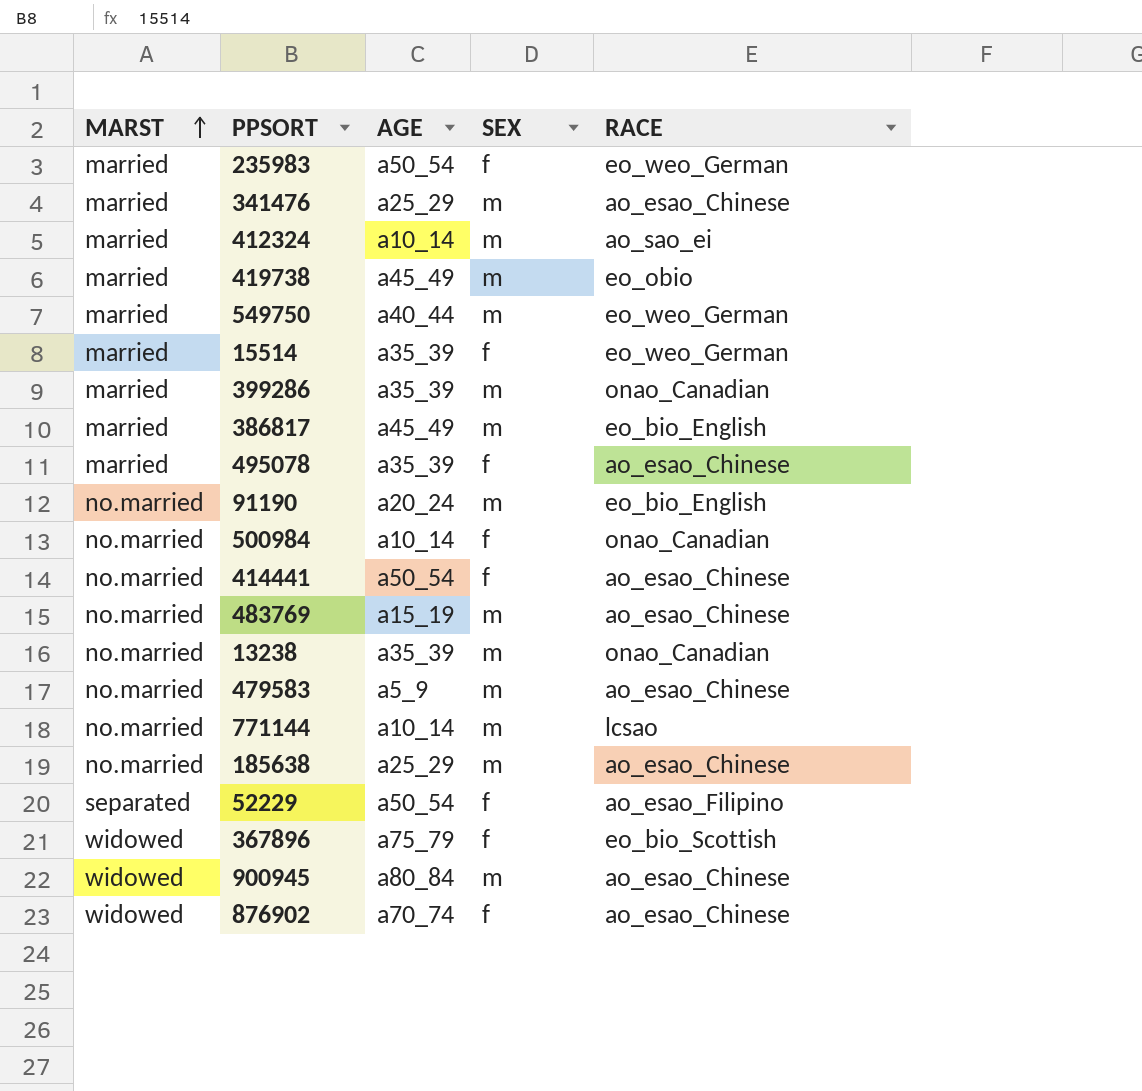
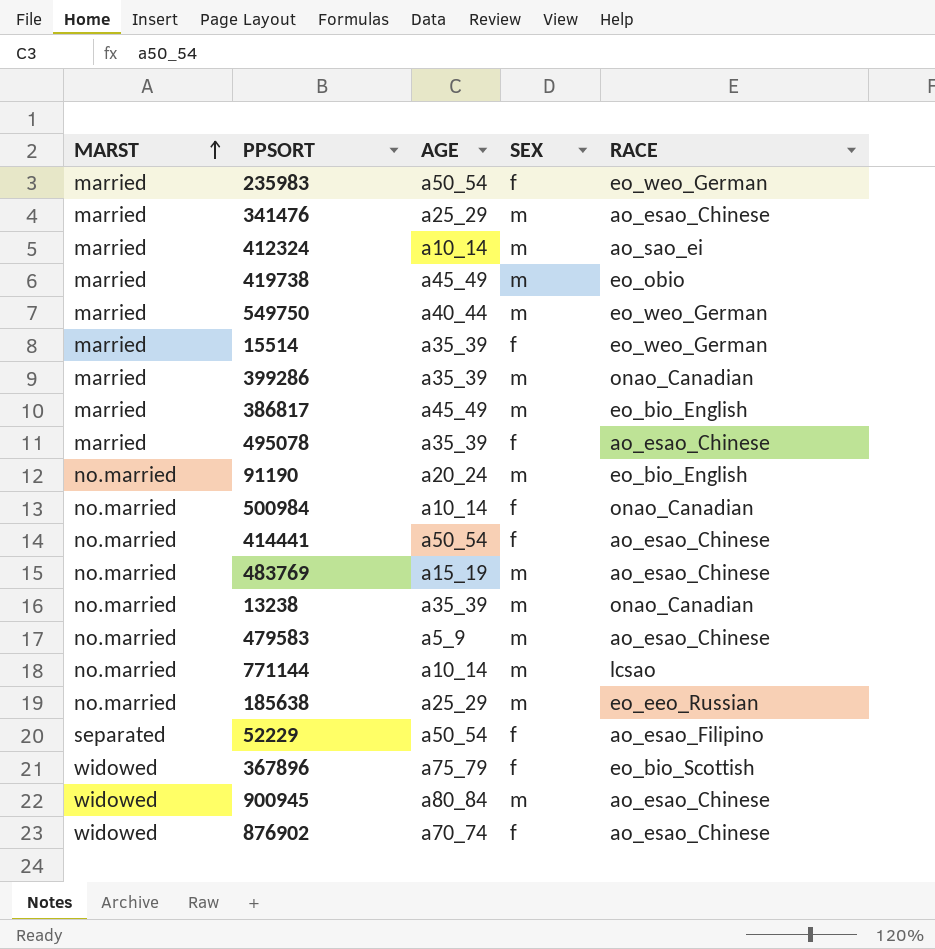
185638 | RACE: ao_esao_Chinese -> eo_eeo_Russian

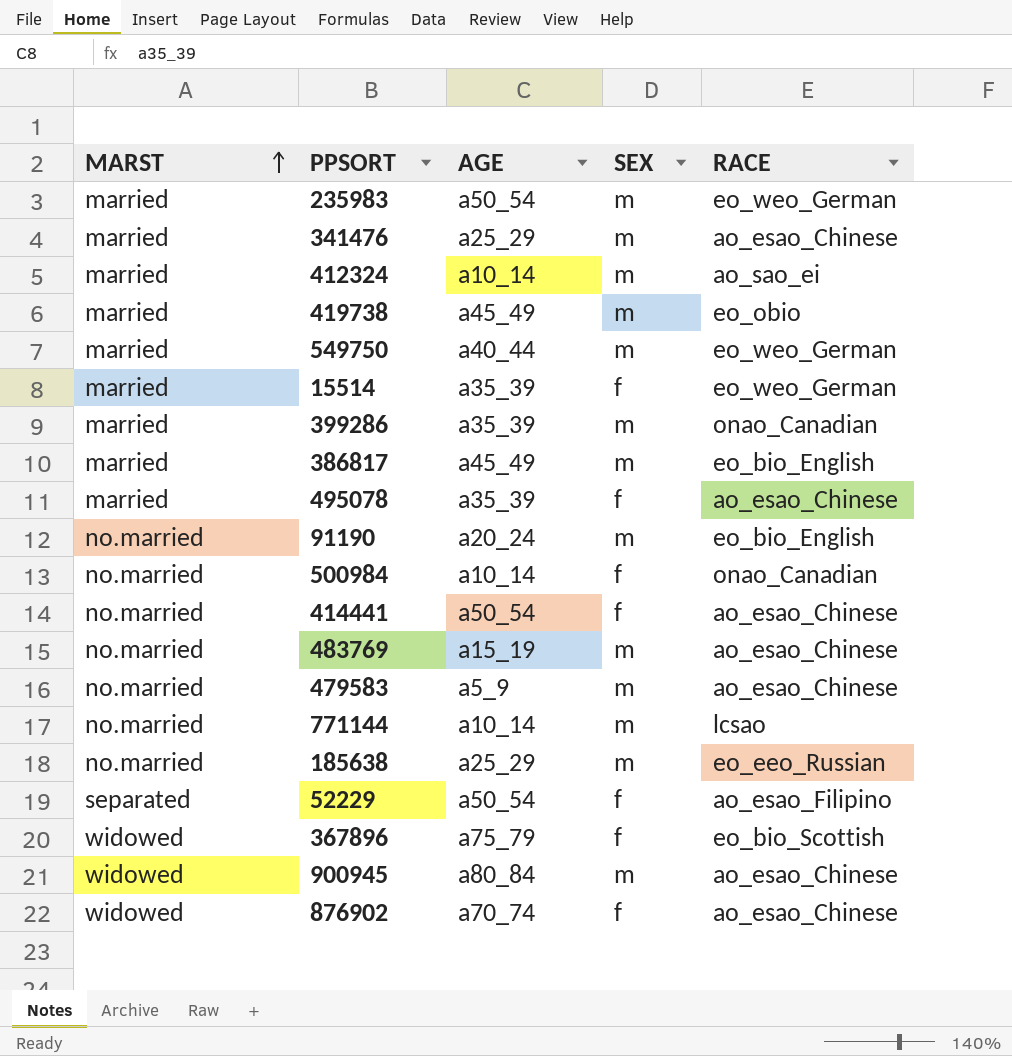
row 13238: no.married | a35_39 | m | onao_Canadian -> none
235983 | SEX: f -> m

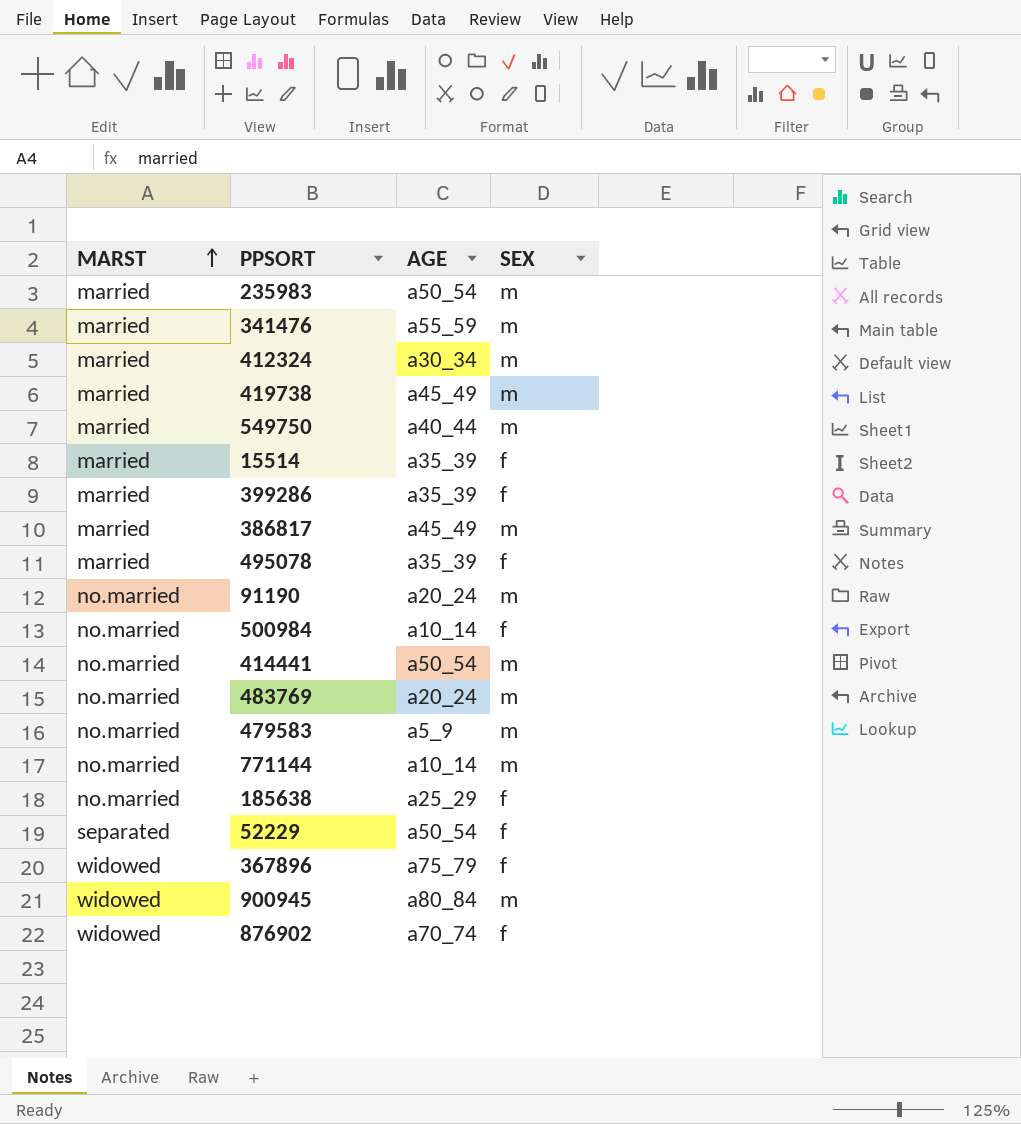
column RACE | position: 5 -> none
341476 | AGE: a25_29 -> a55_59
412324 | AGE: a10_14 -> a30_34
399286 | SEX: m -> f
414441 | SEX: f -> m
483769 | AGE: a15_19 -> a20_24
185638 | SEX: m -> f

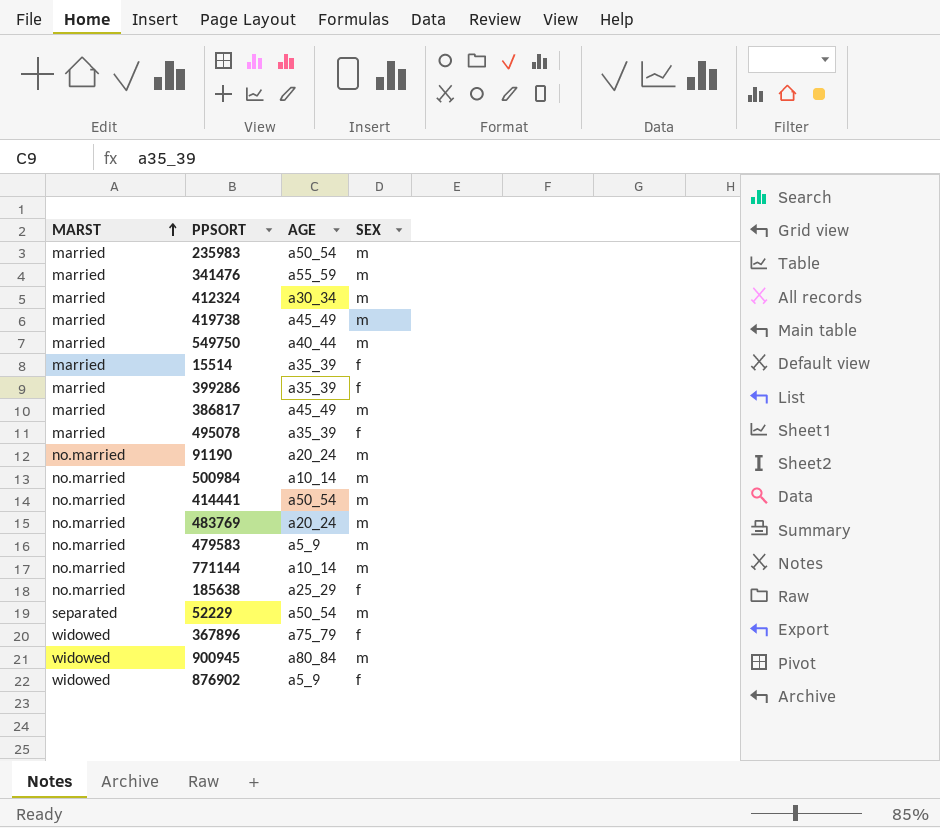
500984 | SEX: f -> m
52229 | SEX: f -> m
876902 | AGE: a70_74 -> a5_9

